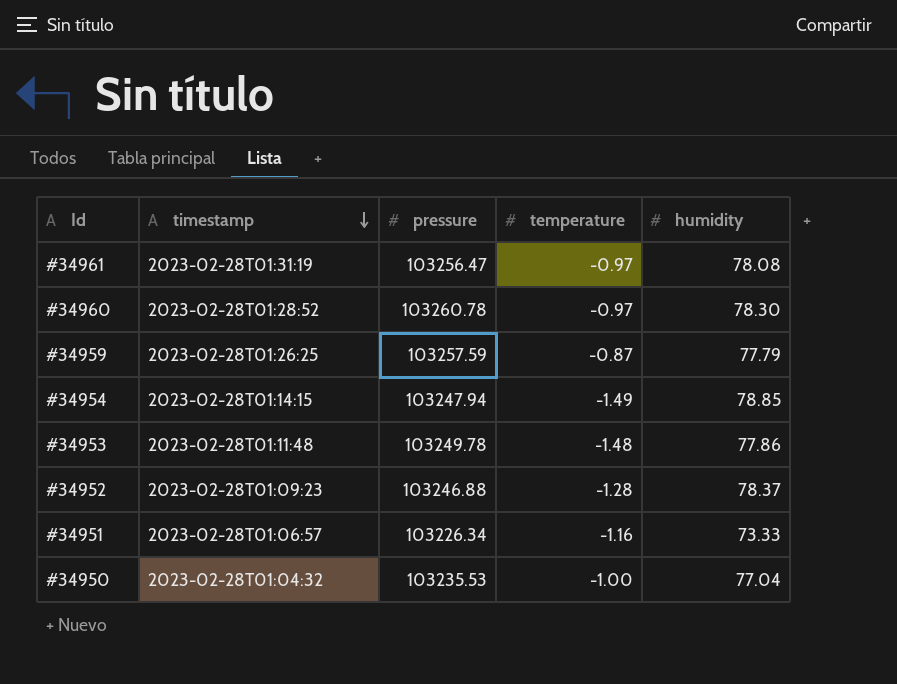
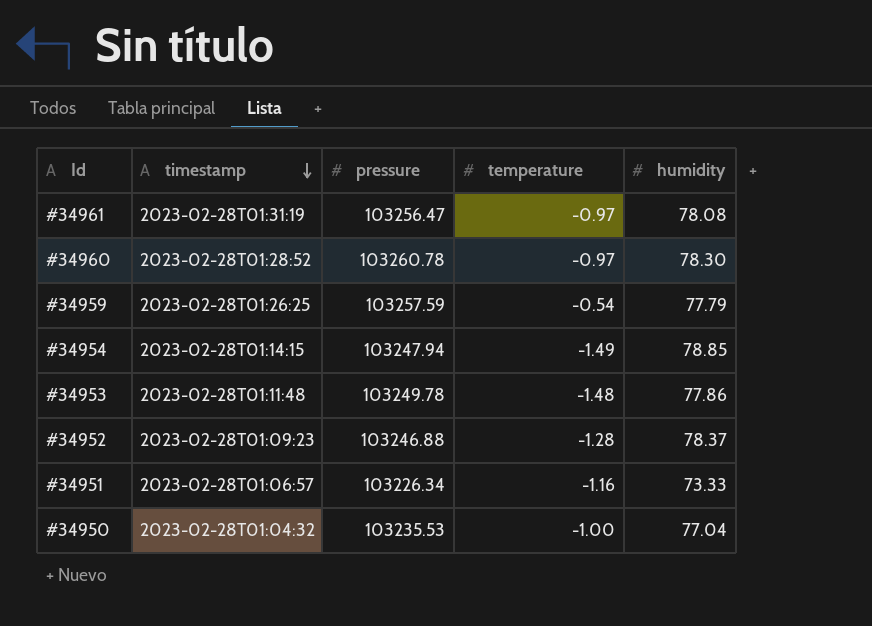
#34959 | temperature: -0.87 -> -0.54

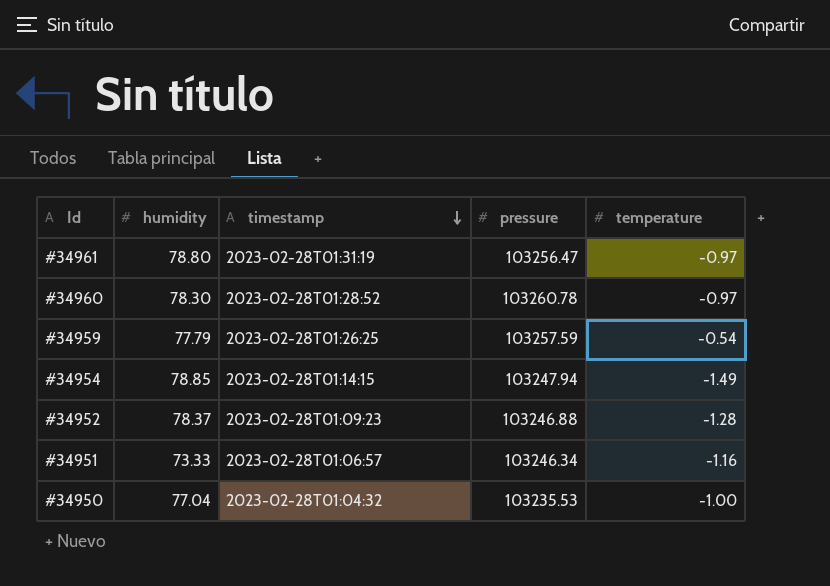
column humidity | position: 5 -> 2
row #34953: 2023-02-28T01:11:48 | 103249.78 | -1.48 | 77.86 -> none
#34961 | humidity: 78.08 -> 78.80
#34951 | pressure: 103226.34 -> 103246.34

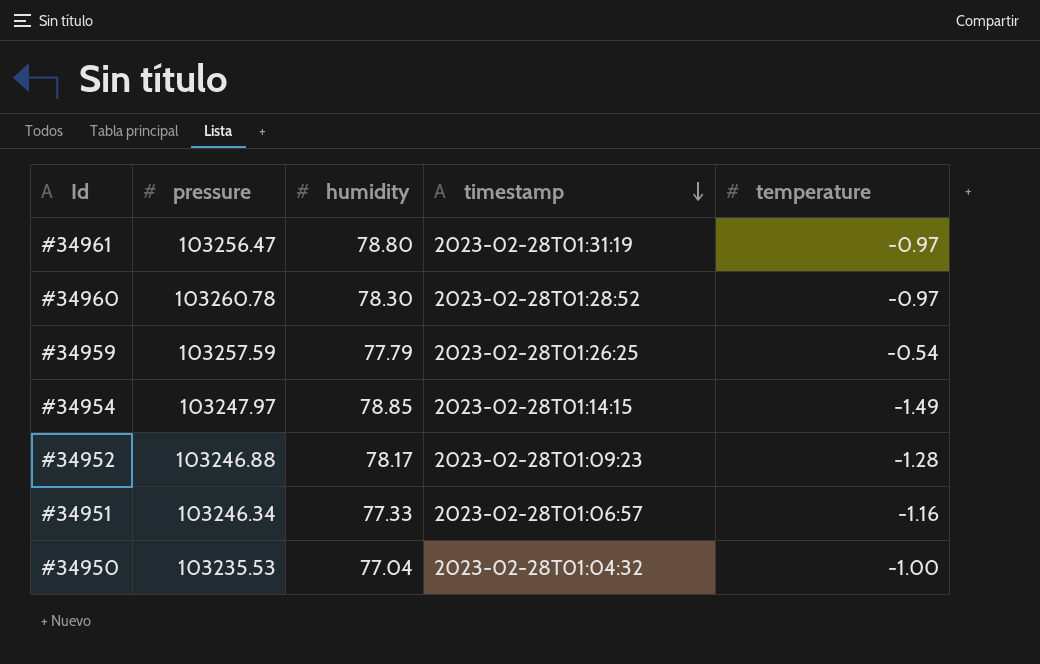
column pressure | position: 4 -> 2
#34954 | pressure: 103247.94 -> 103247.97
#34952 | humidity: 78.37 -> 78.17
#34951 | humidity: 73.33 -> 77.33

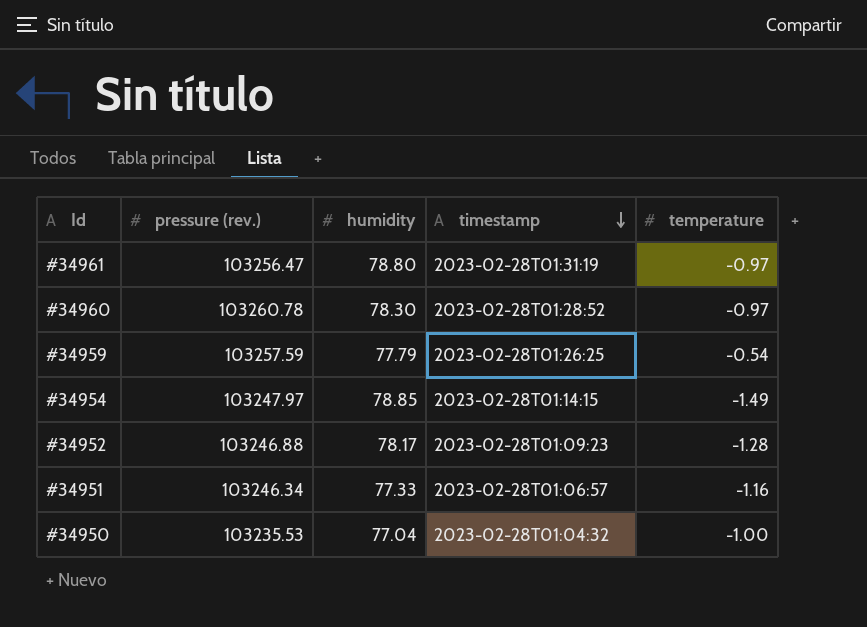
column name: pressure -> pressure (rev.)

